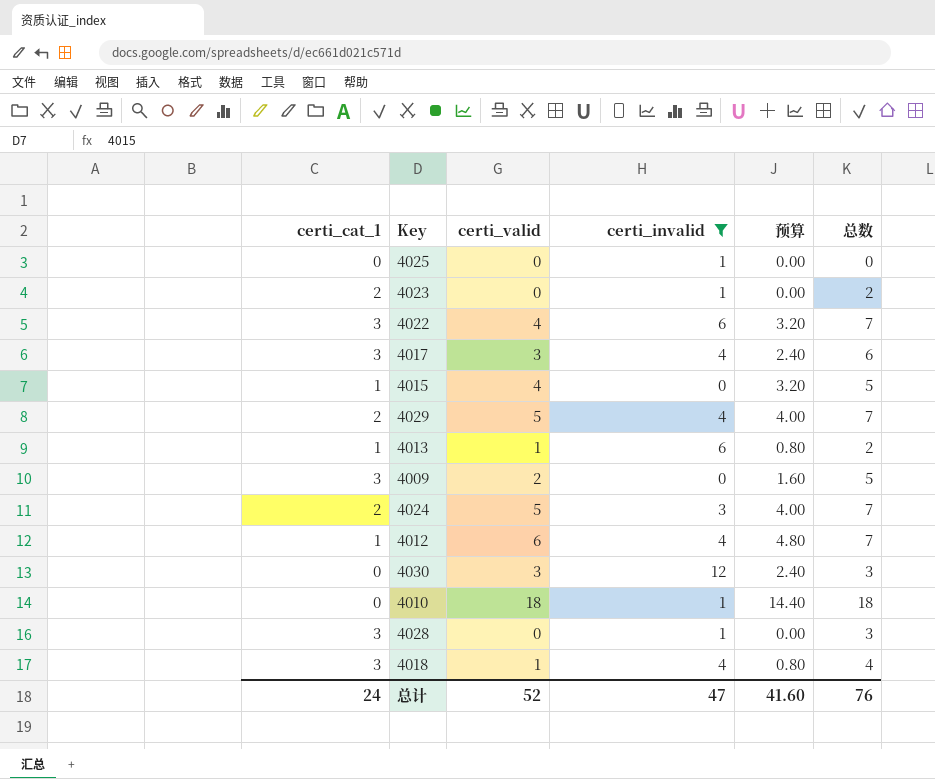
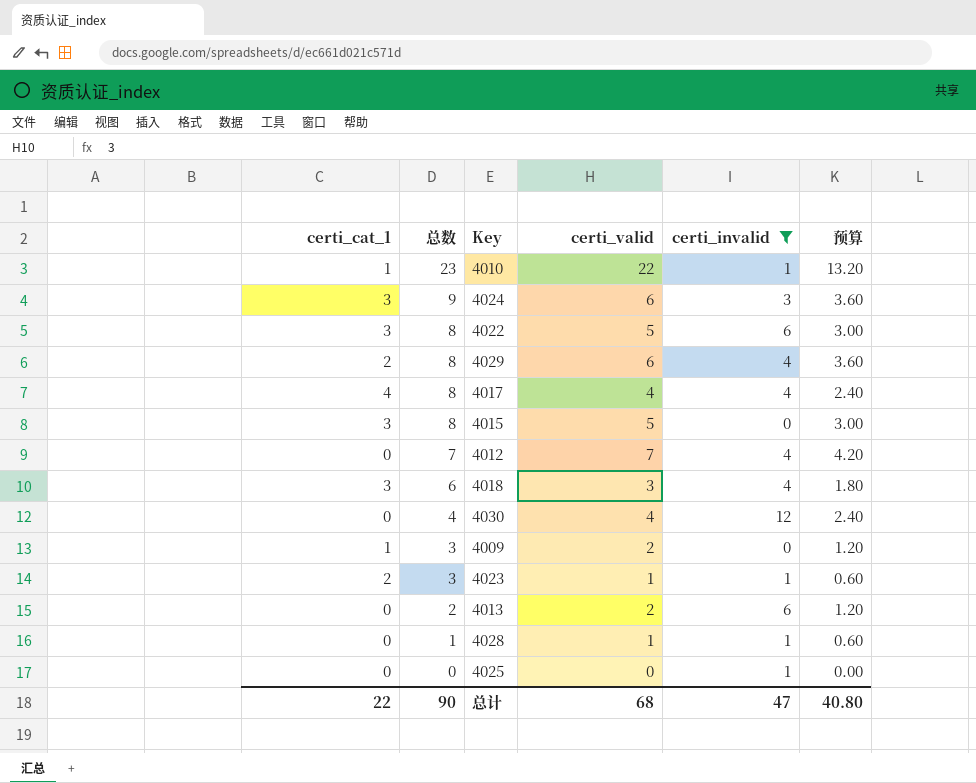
row order: none -> 总数 descending
column 总数 | position: 6 -> 2
column 预算 | formula: [certi_valid] * 0.8 -> [certi_valid] * 0.6
4010 | certi_cat_1: 0 -> 1
4010 | 总数: 18 -> 23
4010 | certi_valid: 18 -> 22
4024 | certi_cat_1: 2 -> 3
4024 | 总数: 7 -> 9
4024 | certi_valid: 5 -> 6
4022 | 总数: 7 -> 8
4022 | certi_valid: 4 -> 5
4029 | 总数: 7 -> 8
4029 | certi_valid: 5 -> 6
4017 | certi_cat_1: 3 -> 4
4017 | 总数: 6 -> 8
4017 | certi_valid: 3 -> 4
4015 | certi_cat_1: 1 -> 3
4015 | 总数: 5 -> 8
4015 | certi_valid: 4 -> 5
4012 | certi_cat_1: 1 -> 0
4012 | certi_valid: 6 -> 7
4018 | 总数: 4 -> 6
4018 | certi_valid: 1 -> 3
4030 | 总数: 3 -> 4
4030 | certi_valid: 3 -> 4
4009 | certi_cat_1: 3 -> 1
4009 | 总数: 5 -> 3
4023 | 总数: 2 -> 3
4023 | certi_valid: 0 -> 1
4013 | certi_cat_1: 1 -> 0
4013 | certi_valid: 1 -> 2
4028 | certi_cat_1: 3 -> 0
4028 | 总数: 3 -> 1
4028 | certi_valid: 0 -> 1
总计 | certi_cat_1: 24 -> 22
总计 | 总数: 76 -> 90
总计 | certi_valid: 52 -> 68
总计 | 预算: 41.60 -> 40.80

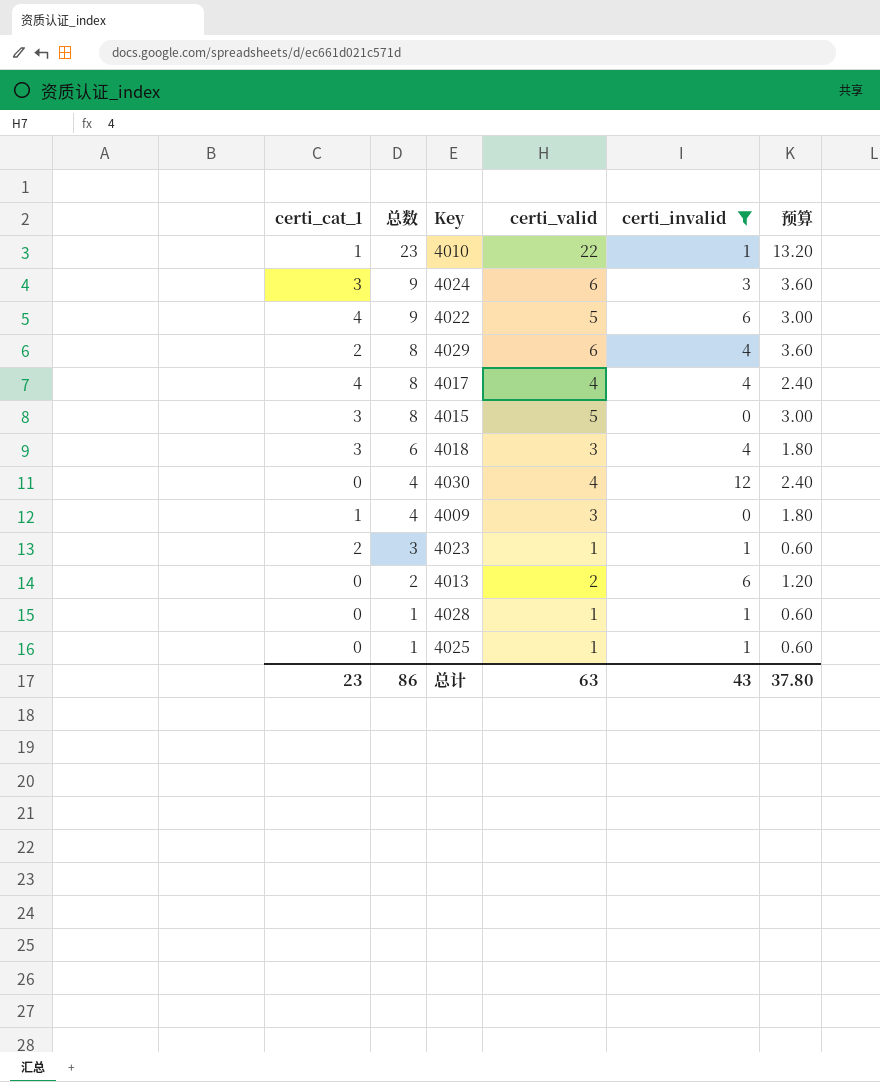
row 4012: 0 | 7 | 7 | 4 | 4.20 -> none
4022 | certi_cat_1: 3 -> 4
4022 | 总数: 8 -> 9
4009 | 总数: 3 -> 4
4009 | certi_valid: 2 -> 3
4009 | 预算: 1.20 -> 1.80
4025 | 总数: 0 -> 1
4025 | certi_valid: 0 -> 1
4025 | 预算: 0.00 -> 0.60
总计 | certi_cat_1: 22 -> 23
总计 | 总数: 90 -> 86
总计 | certi_valid: 68 -> 63
总计 | certi_invalid: 47 -> 43
总计 | 预算: 40.80 -> 37.80

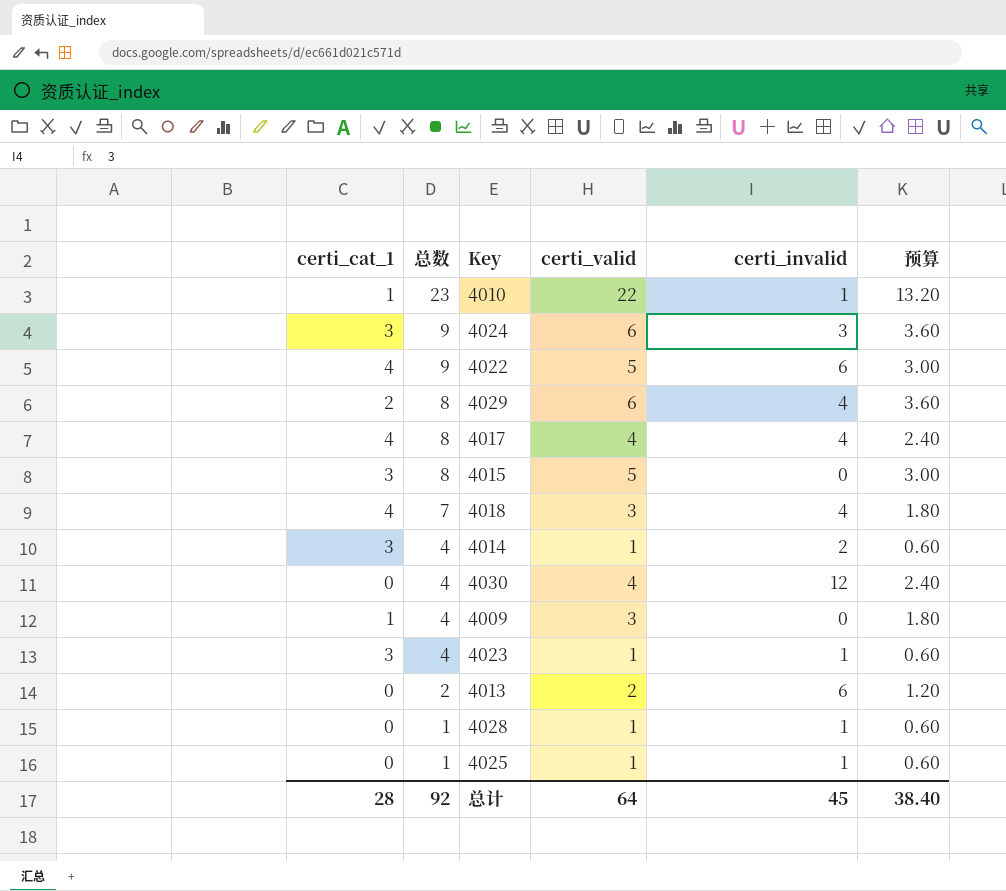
filter: certi_invalid != 2 -> none
4018 | certi_cat_1: 3 -> 4
4018 | 总数: 6 -> 7
4023 | certi_cat_1: 2 -> 3
4023 | 总数: 3 -> 4
总计 | certi_cat_1: 23 -> 28
总计 | 总数: 86 -> 92
总计 | certi_valid: 63 -> 64
总计 | certi_invalid: 43 -> 45
总计 | 预算: 37.80 -> 38.40

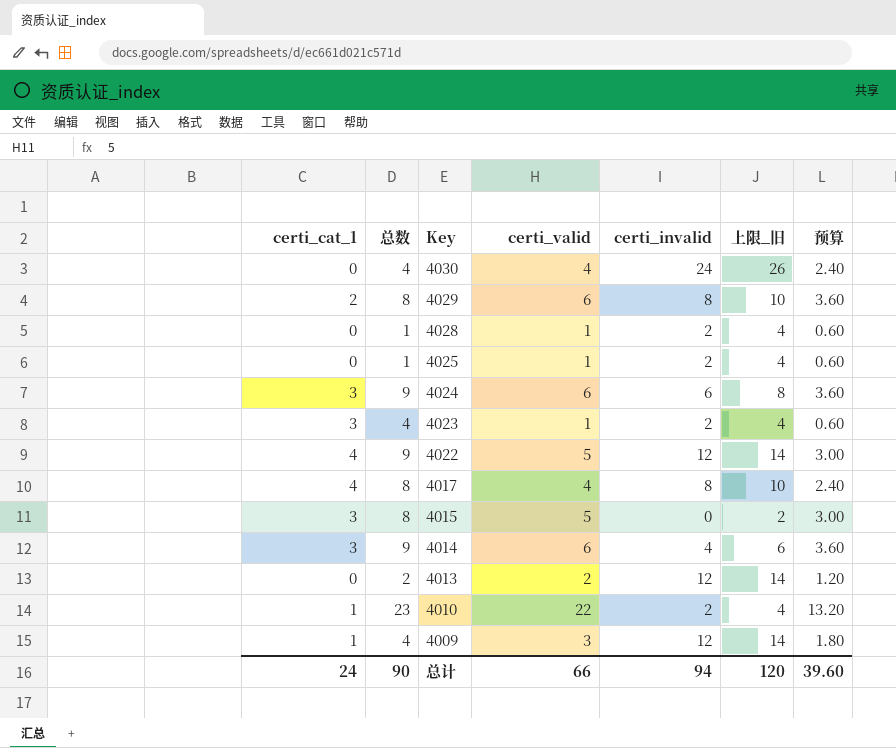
row order: 总数 descending -> Key descending
column 上限_旧 | formula: none -> [certi_invalid] + 2
row 4018: 4 | 7 | 3 | 4 | 1.80 -> none
4030 | certi_invalid: 12 -> 24
4029 | certi_invalid: 4 -> 8
4028 | certi_invalid: 1 -> 2
4025 | certi_invalid: 1 -> 2
4024 | certi_invalid: 3 -> 6
4023 | certi_invalid: 1 -> 2
4022 | certi_invalid: 6 -> 12
4017 | certi_invalid: 4 -> 8
4014 | 总数: 4 -> 9
4014 | certi_valid: 1 -> 6
4014 | certi_invalid: 2 -> 4
4014 | 预算: 0.60 -> 3.60
4013 | certi_invalid: 6 -> 12
4010 | certi_invalid: 1 -> 2
4009 | certi_invalid: 0 -> 12
总计 | certi_cat_1: 28 -> 24
总计 | 总数: 92 -> 90
总计 | certi_valid: 64 -> 66
总计 | certi_invalid: 45 -> 94
总计 | 预算: 38.40 -> 39.60

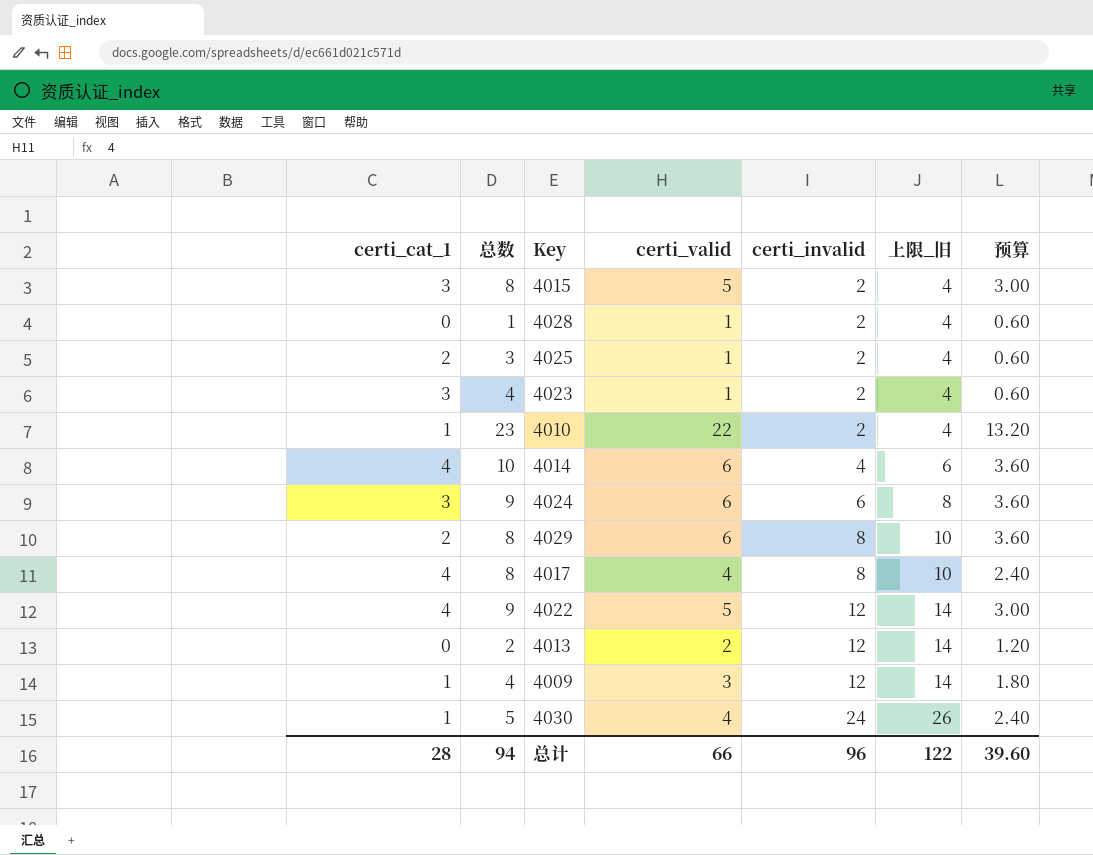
row order: Key descending -> certi_invalid ascending
4015 | certi_invalid: 0 -> 2
4015 | 上限_旧: 2 -> 4
4025 | certi_cat_1: 0 -> 2
4025 | 总数: 1 -> 3
4014 | certi_cat_1: 3 -> 4
4014 | 总数: 9 -> 10
4030 | certi_cat_1: 0 -> 1
4030 | 总数: 4 -> 5
总计 | certi_cat_1: 24 -> 28
总计 | 总数: 90 -> 94
总计 | certi_invalid: 94 -> 96
总计 | 上限_旧: 120 -> 122

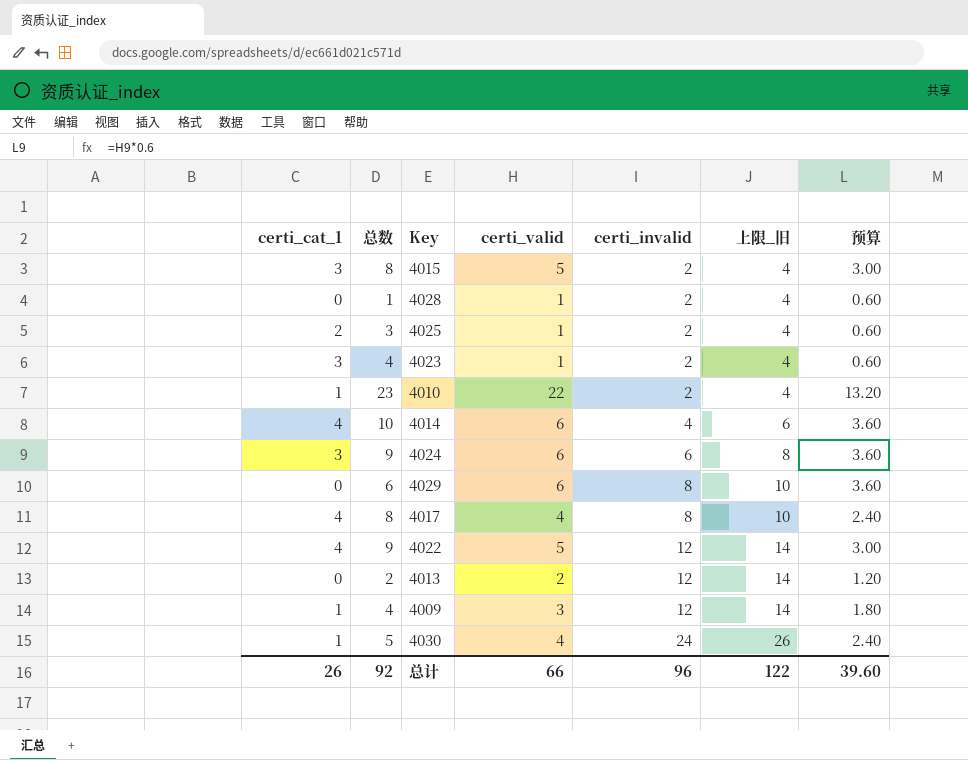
4029 | certi_cat_1: 2 -> 0
4029 | 总数: 8 -> 6
总计 | certi_cat_1: 28 -> 26
总计 | 总数: 94 -> 92

